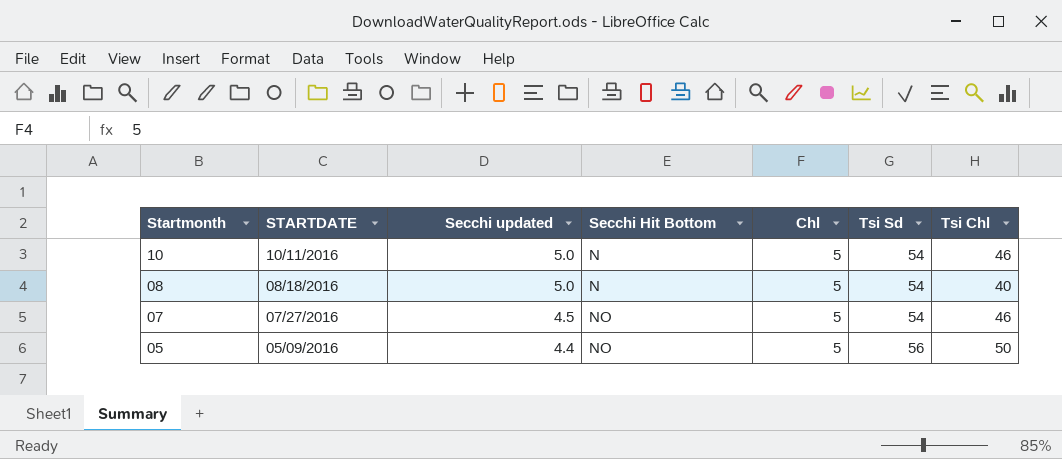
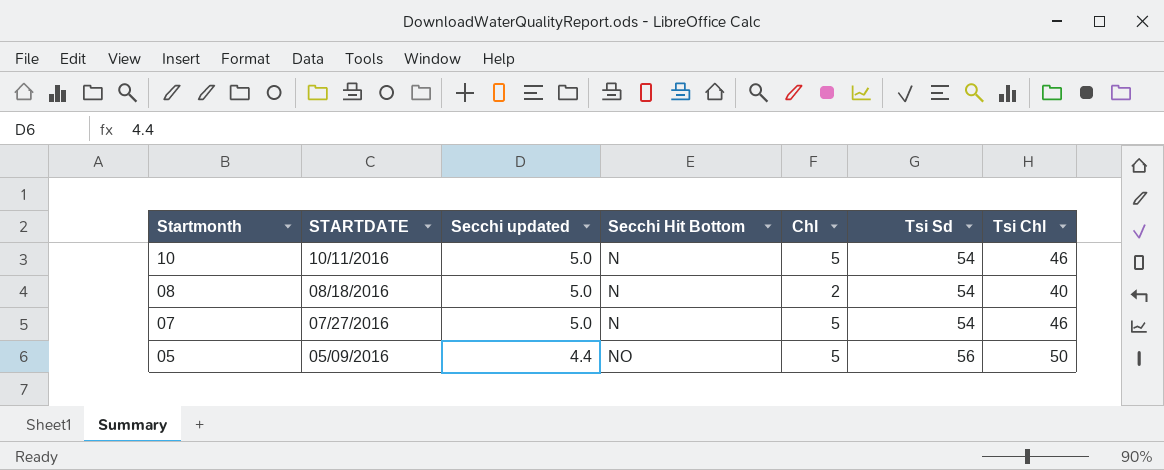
08 | Chl: 5 -> 2
07 | Secchi updated: 4.5 -> 5.0
07 | Secchi Hit Bottom: NO -> N

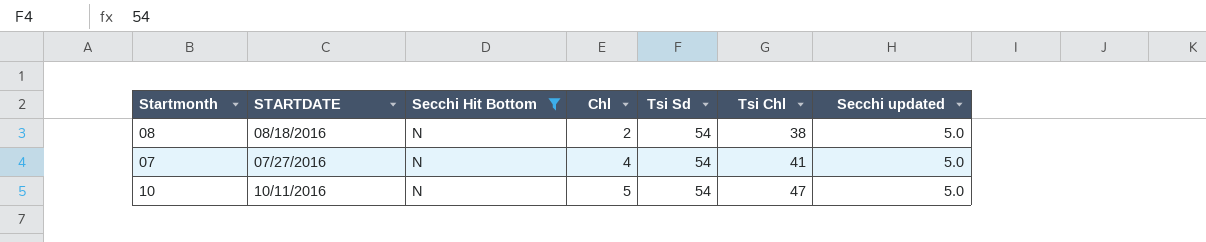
filter: none -> Secchi Hit Bottom = N
row order: Startmonth descending -> Chl ascending
column Secchi updated | position: 3 -> 7
08 | Tsi Chl: 40 -> 38
07 | Chl: 5 -> 4
07 | Tsi Chl: 46 -> 41
10 | Tsi Chl: 46 -> 47

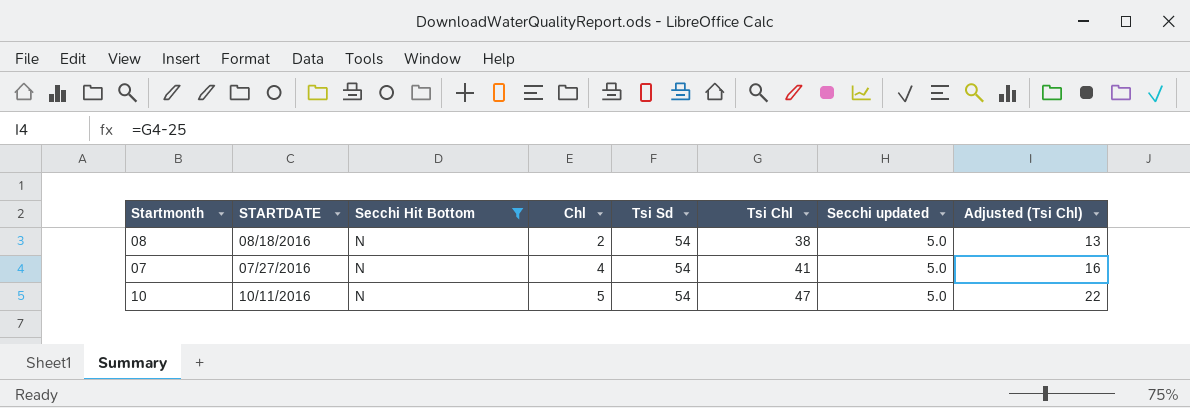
column Adjusted (Tsi Chl) | formula: none -> [Tsi Chl] - 25

